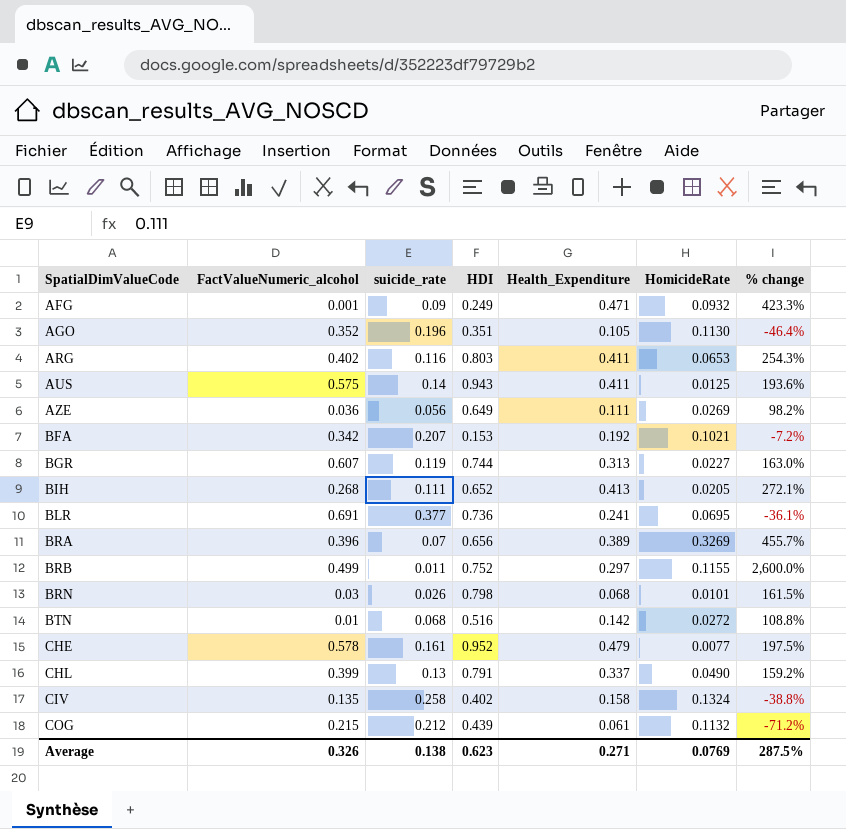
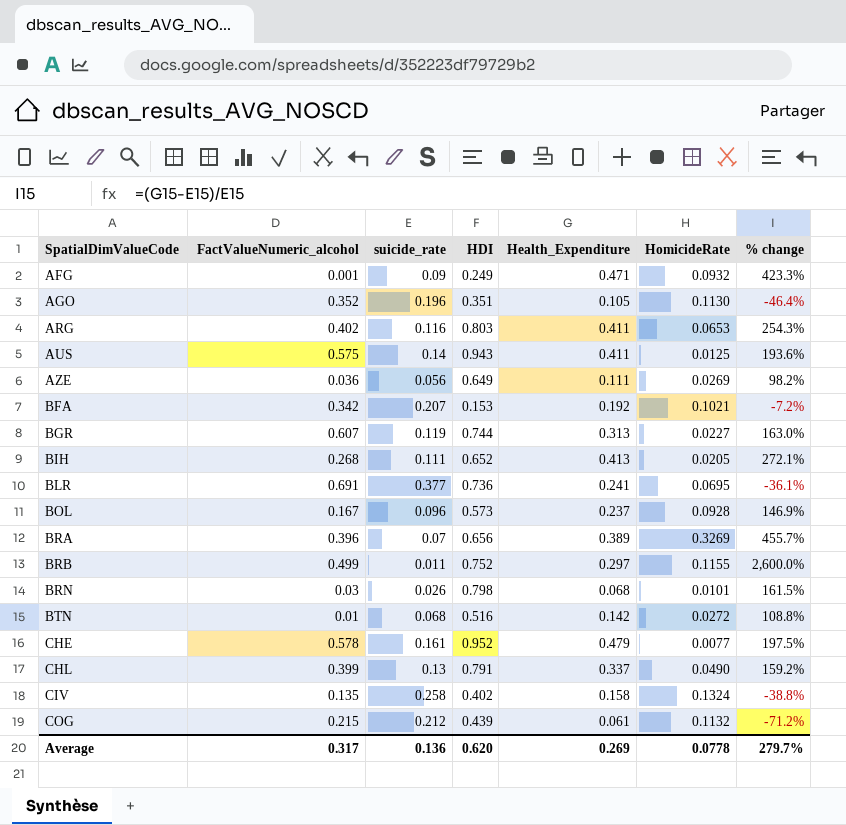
row BOL: none -> 0.167 | 0.096 | 0.573 | 0.237 | 0.0928 | 146.9%
Average | FactValueNumeric_alcohol: 0.326 -> 0.317
Average | suicide_rate: 0.138 -> 0.136
Average | HDI: 0.623 -> 0.620
Average | Health_Expenditure: 0.271 -> 0.269
Average | HomicideRate: 0.0769 -> 0.0778
Average | % change: 287.5% -> 279.7%

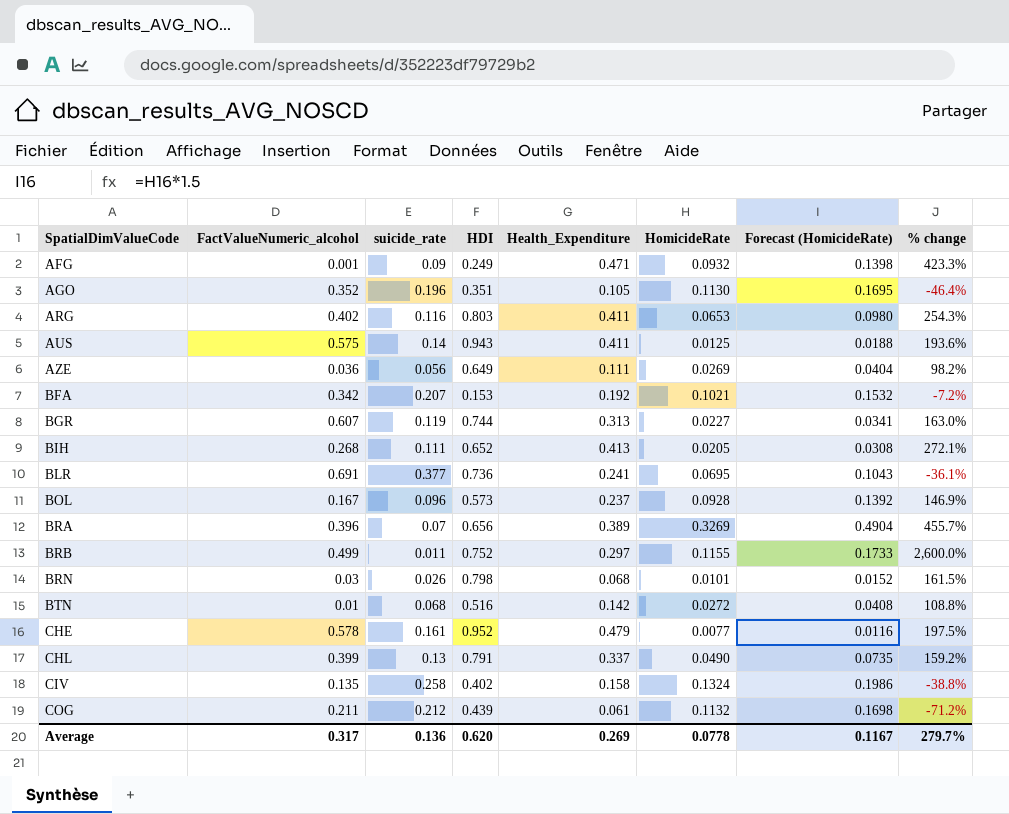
column Forecast (HomicideRate) | formula: none -> [HomicideRate] * 1.5
COG | FactValueNumeric_alcohol: 0.215 -> 0.211

